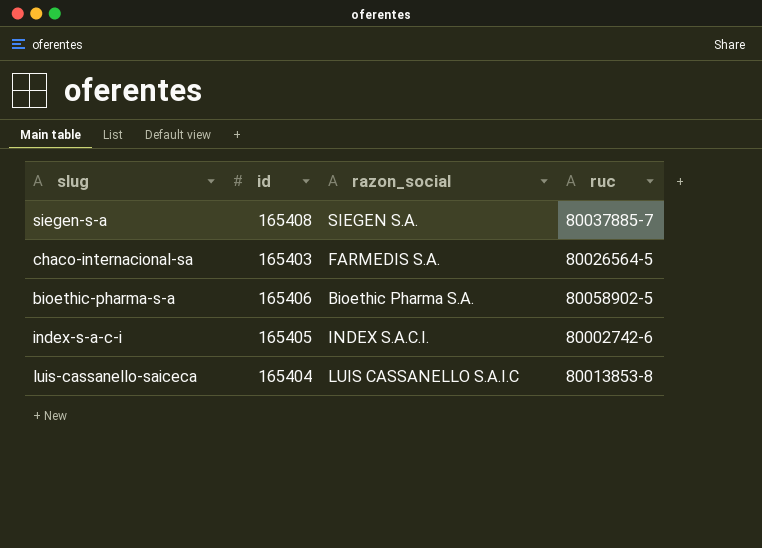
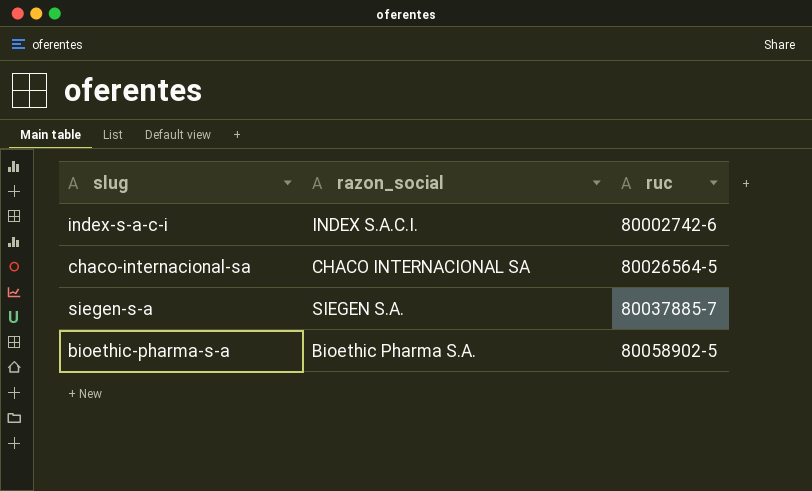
row order: none -> ruc ascending
column id | position: 2 -> none
row luis-cassanello-saiceca: 165404 | LUIS CASSANELLO S.A.I.C | 80013853-8 -> none
chaco-internacional-sa | razon_social: FARMEDIS S.A. -> CHACO INTERNACIONAL SA

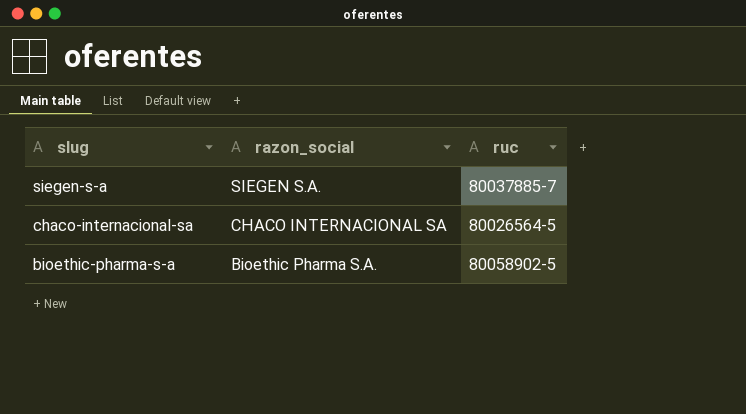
row order: ruc ascending -> slug descending
row index-s-a-c-i: INDEX S.A.C.I. | 80002742-6 -> none

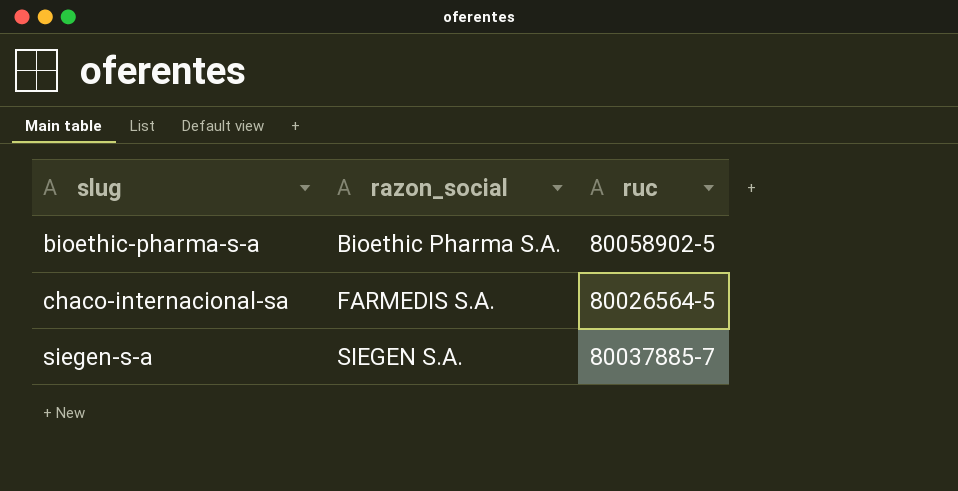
row order: slug descending -> slug ascending
chaco-internacional-sa | razon_social: CHACO INTERNACIONAL SA -> FARMEDIS S.A.

